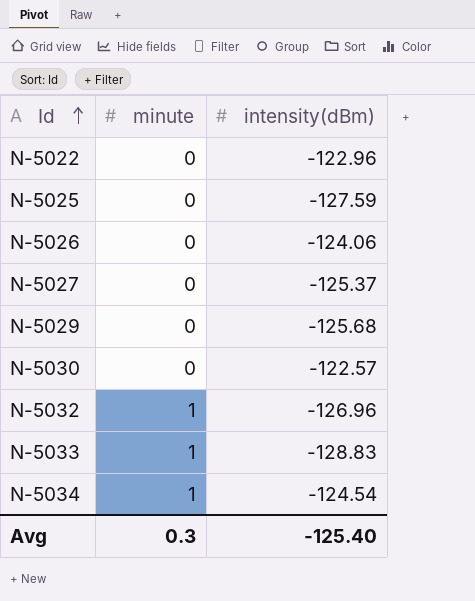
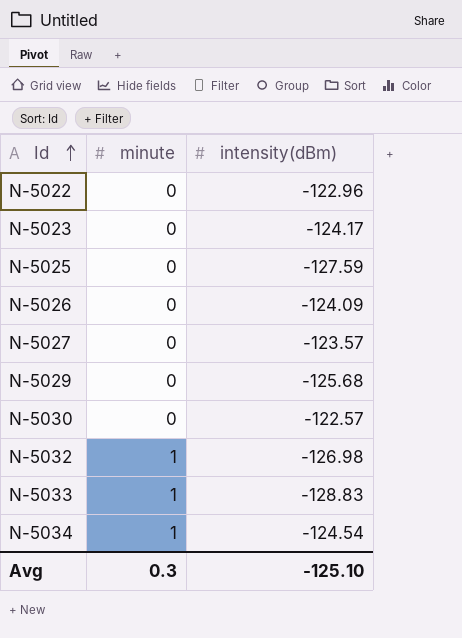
row N-5023: none -> 0 | -124.17
N-5026 | intensity(dBm): -124.06 -> -124.09
N-5027 | intensity(dBm): -125.37 -> -123.57
N-5032 | intensity(dBm): -126.96 -> -126.98
Avg | intensity(dBm): -125.40 -> -125.10

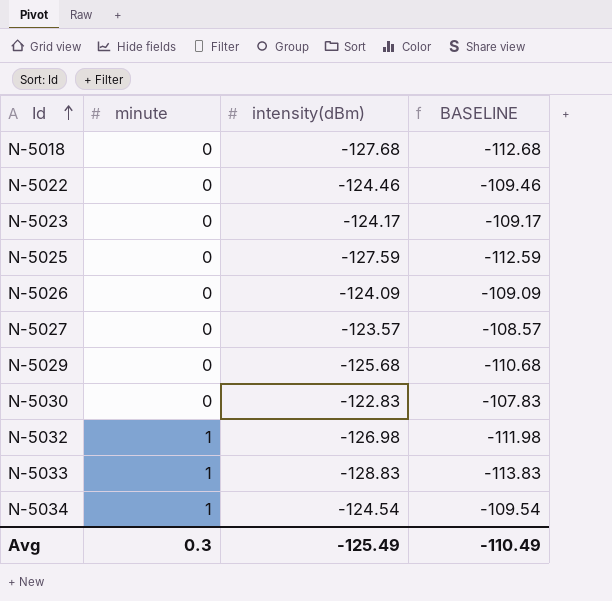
column BASELINE | formula: none -> [intensity(dBm)] + 15
row N-5018: none -> 0 | -127.68 | -112.68
N-5022 | intensity(dBm): -122.96 -> -124.46
N-5030 | intensity(dBm): -122.57 -> -122.83
Avg | intensity(dBm): -125.10 -> -125.49

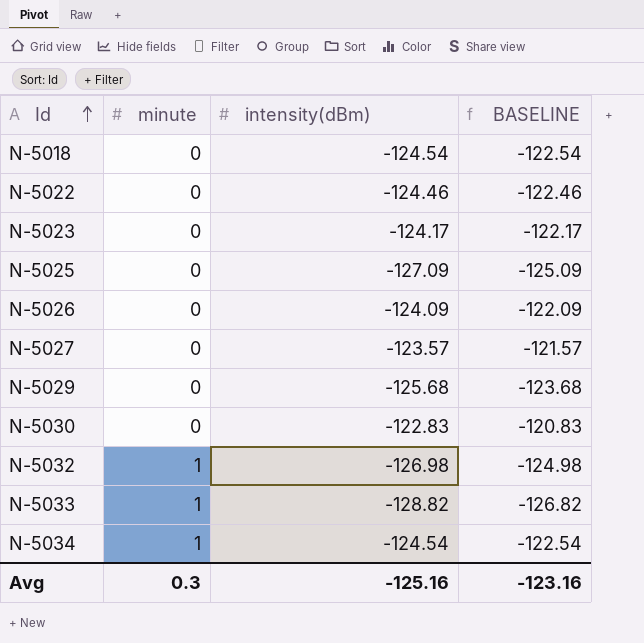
column BASELINE | formula: [intensity(dBm)] + 15 -> [intensity(dBm)] + 2
N-5018 | intensity(dBm): -127.68 -> -124.54
N-5025 | intensity(dBm): -127.59 -> -127.09
N-5033 | intensity(dBm): -128.83 -> -128.82
Avg | intensity(dBm): -125.49 -> -125.16
Avg | BASELINE: -110.49 -> -123.16

